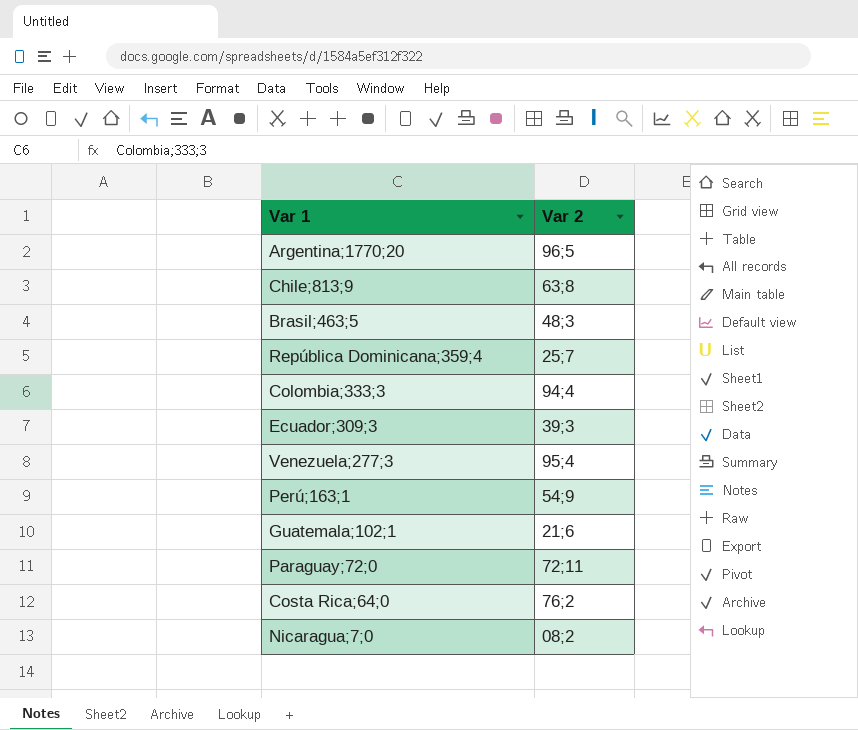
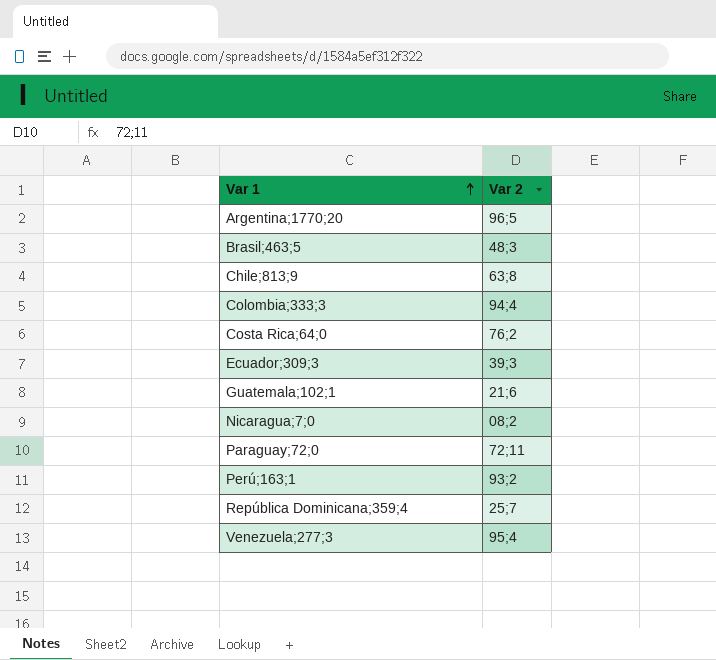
row order: none -> Var 1 ascending
Perú;163;1 | Var 2: 54;9 -> 93;2

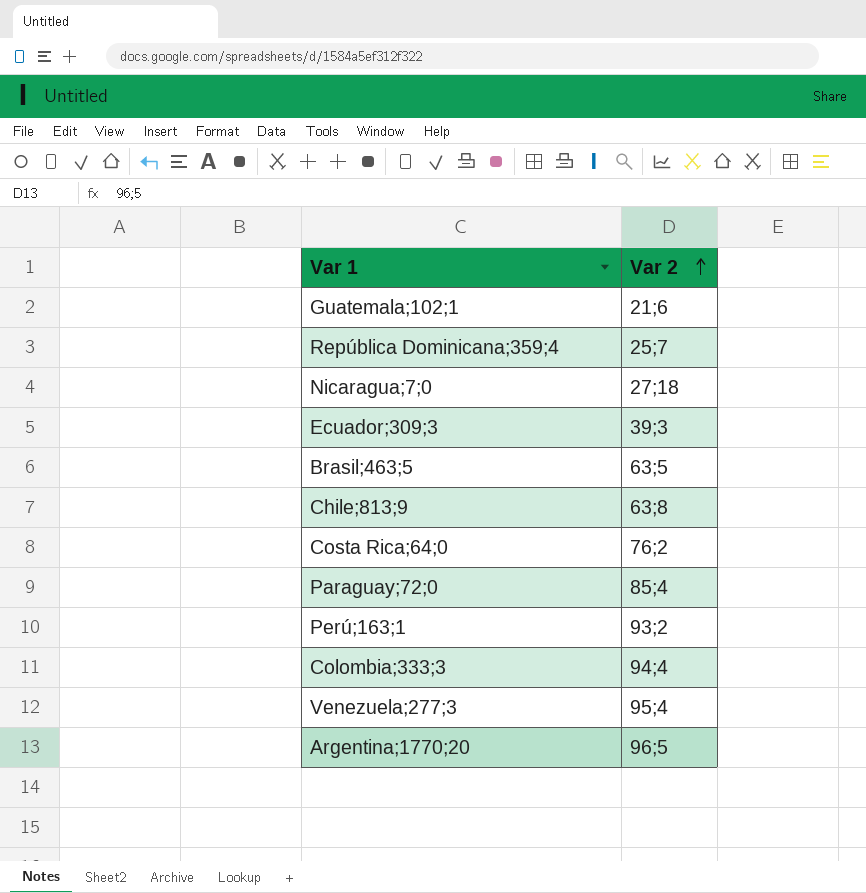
row order: Var 1 ascending -> Var 2 ascending
Nicaragua;7;0 | Var 2: 08;2 -> 27;18
Brasil;463;5 | Var 2: 48;3 -> 63;5
Paraguay;72;0 | Var 2: 72;11 -> 85;4

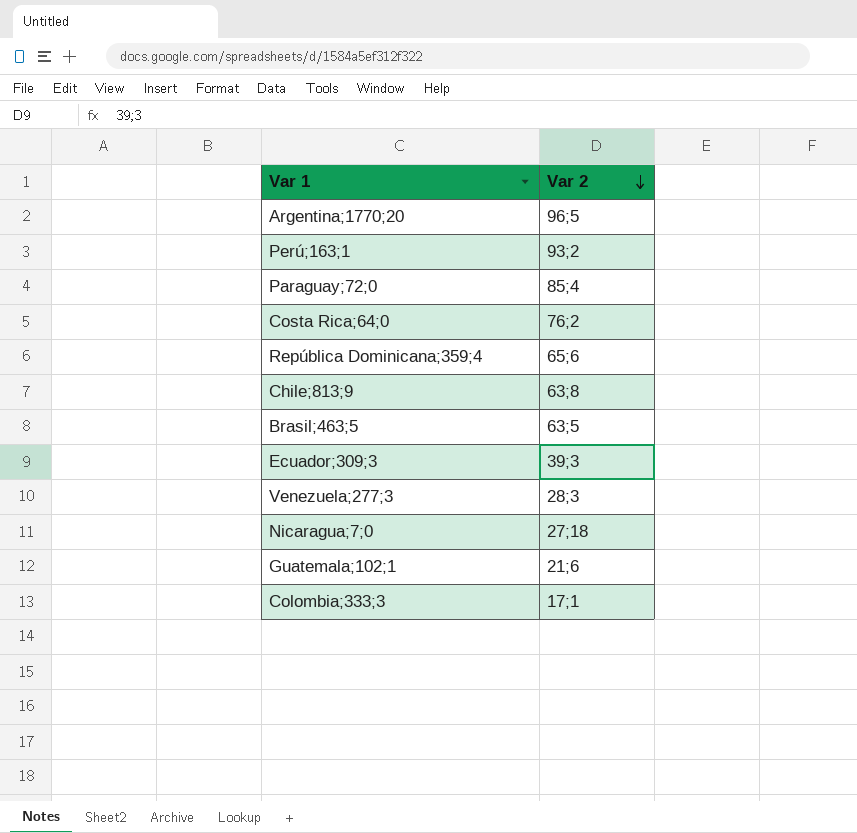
row order: Var 2 ascending -> Var 2 descending
República Dominicana;359;4 | Var 2: 25;7 -> 65;6
Venezuela;277;3 | Var 2: 95;4 -> 28;3
Colombia;333;3 | Var 2: 94;4 -> 17;1

